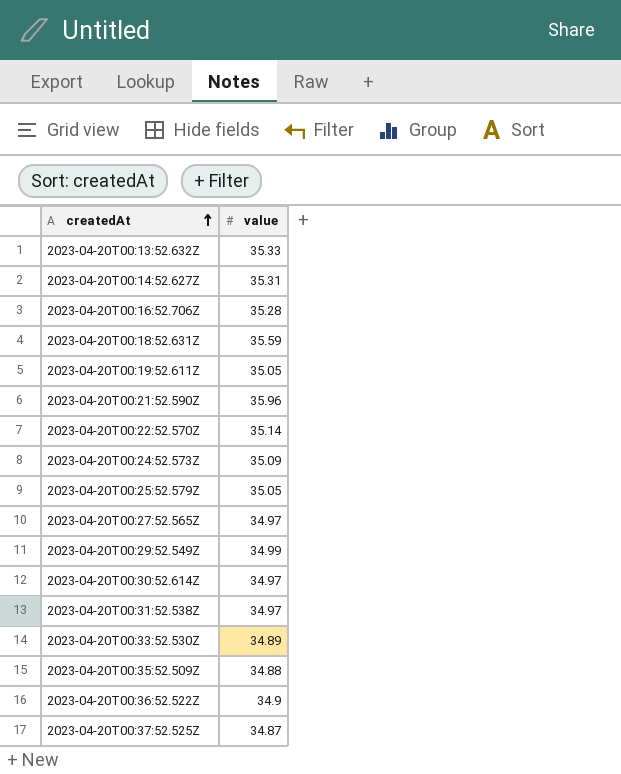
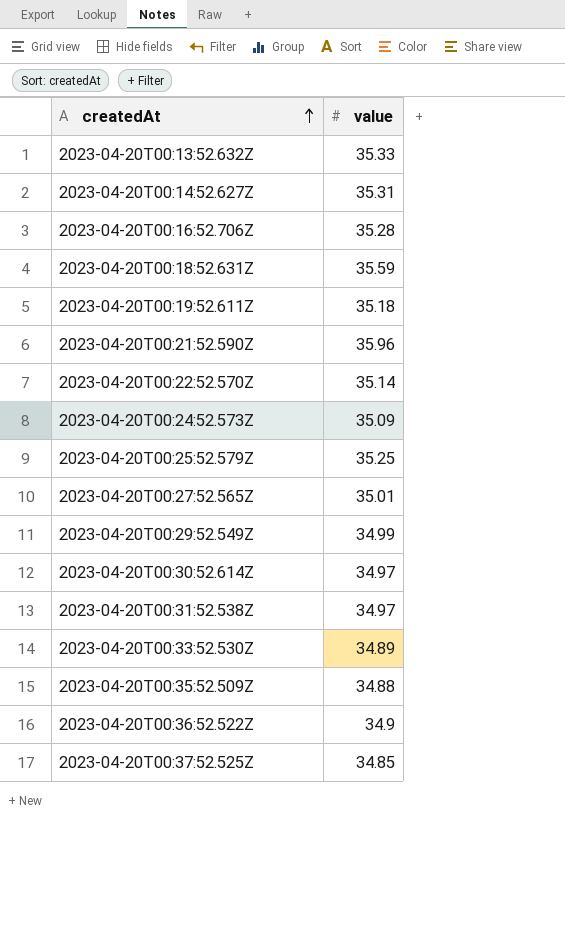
2023-04-20T00:19:52.611Z | value: 35.05 -> 35.18
2023-04-20T00:25:52.579Z | value: 35.05 -> 35.25
2023-04-20T00:27:52.565Z | value: 34.97 -> 35.01
2023-04-20T00:37:52.525Z | value: 34.87 -> 34.85

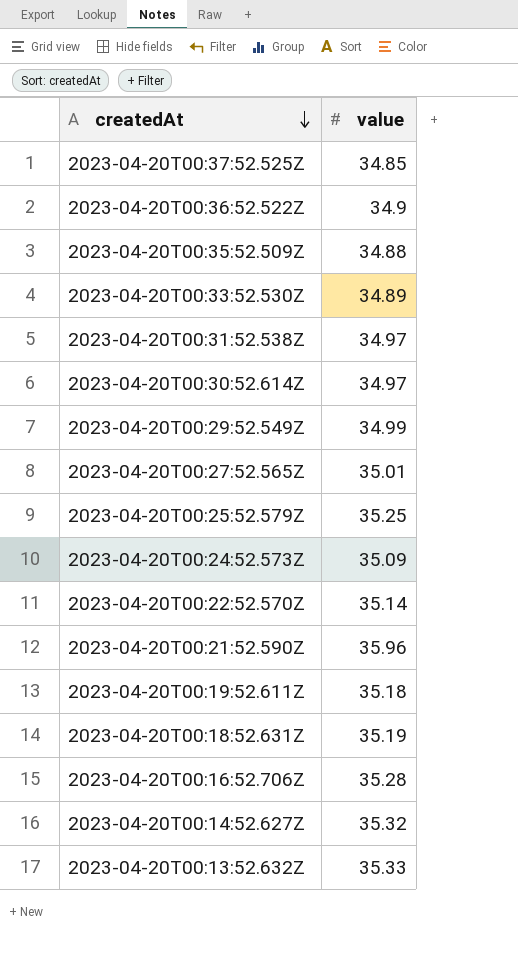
row order: createdAt ascending -> createdAt descending
2023-04-20T00:18:52.631Z | value: 35.59 -> 35.19
2023-04-20T00:14:52.627Z | value: 35.31 -> 35.32

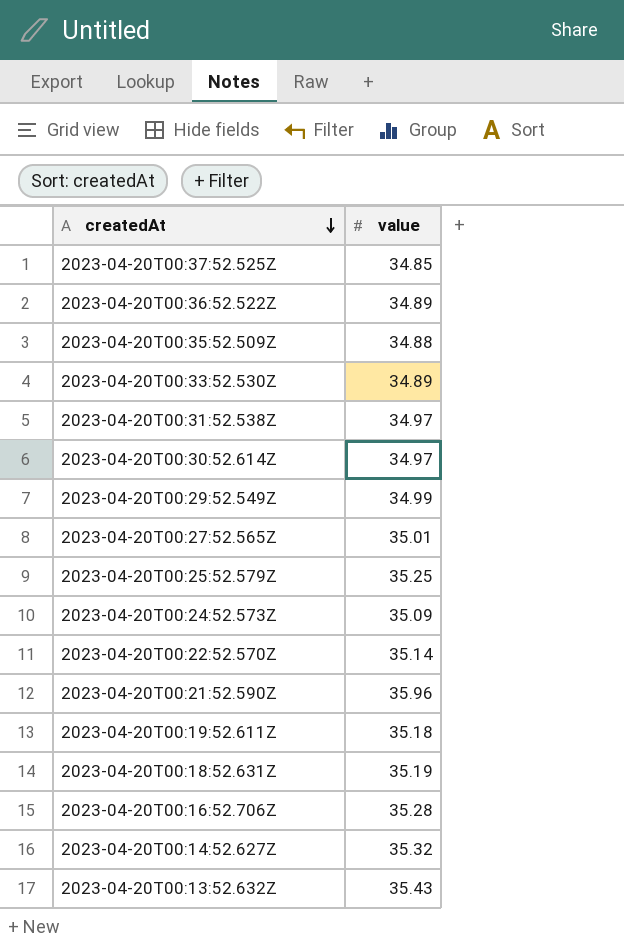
2023-04-20T00:36:52.522Z | value: 34.9 -> 34.89
2023-04-20T00:13:52.632Z | value: 35.33 -> 35.43

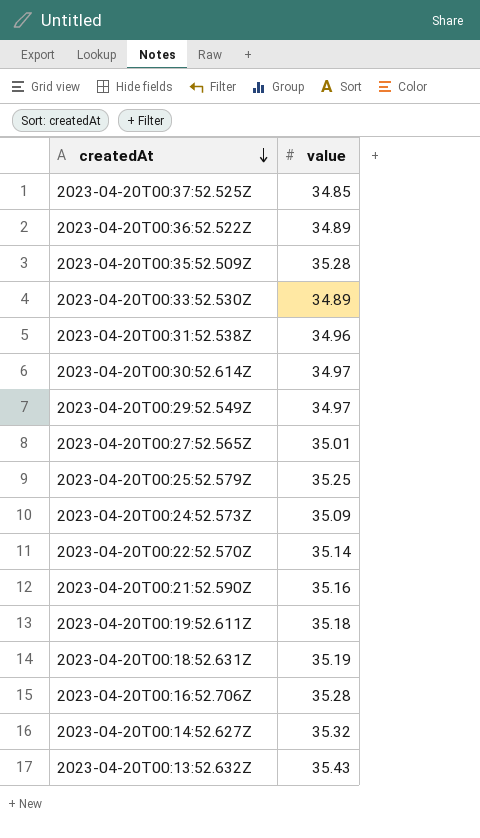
2023-04-20T00:35:52.509Z | value: 34.88 -> 35.28
2023-04-20T00:31:52.538Z | value: 34.97 -> 34.96
2023-04-20T00:29:52.549Z | value: 34.99 -> 34.97
2023-04-20T00:21:52.590Z | value: 35.96 -> 35.16

